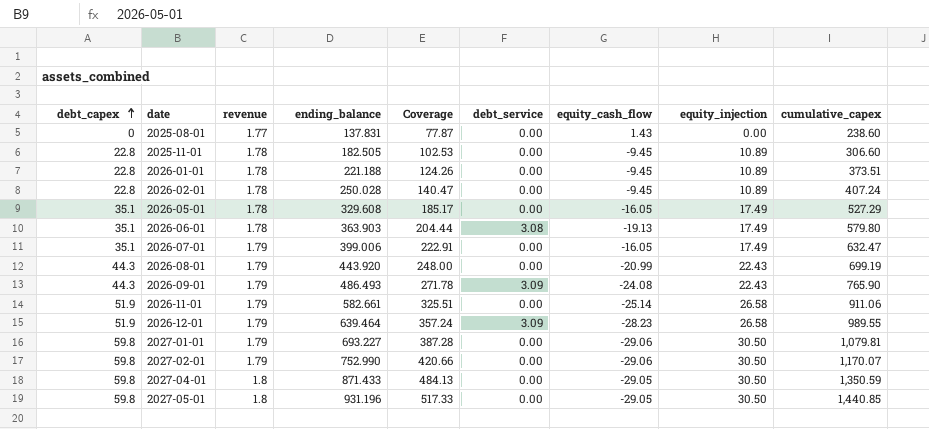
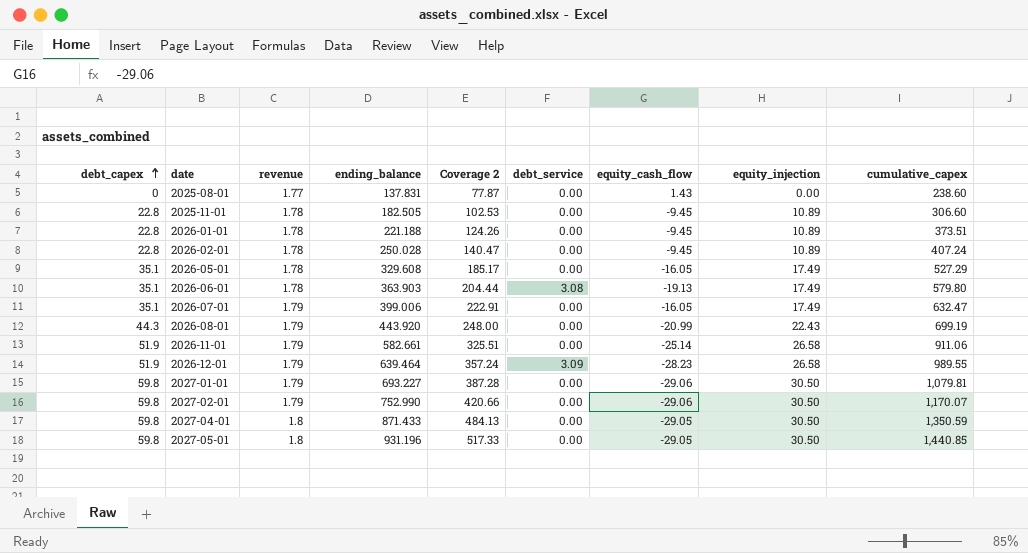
column name: Coverage -> Coverage 2
row 2026-09-01: 44.3 | 1.79 | 486.493 | 271.78 | 3.09 | -24.08 | 22.43 | 765.90 -> none

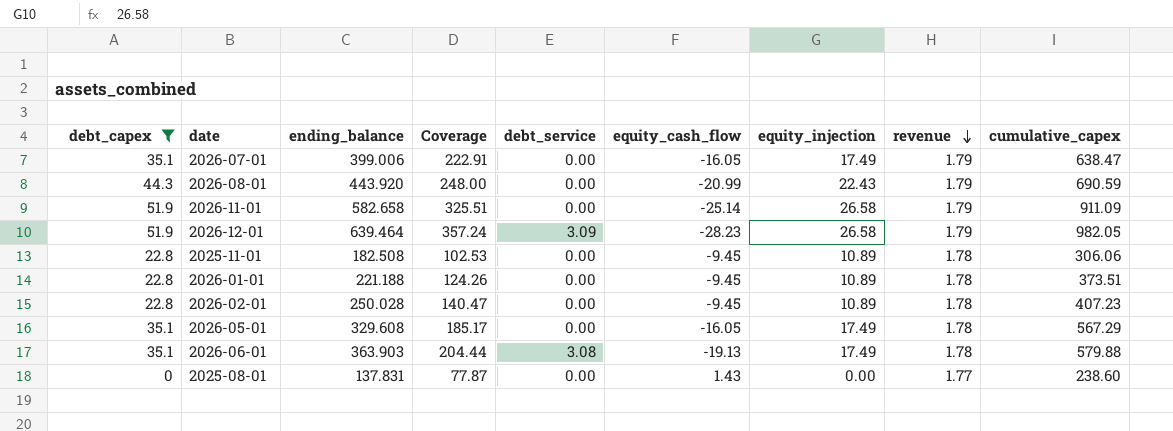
filter: none -> debt_capex != 59.8
row order: debt_capex ascending -> revenue descending
column name: Coverage 2 -> Coverage
column revenue | position: 3 -> 8
2026-07-01 | cumulative_capex: 632.47 -> 638.47
2026-08-01 | cumulative_capex: 699.19 -> 690.59
2026-11-01 | ending_balance: 582.661 -> 582.658
2026-11-01 | cumulative_capex: 911.06 -> 911.09
2026-12-01 | cumulative_capex: 989.55 -> 982.05
2025-11-01 | ending_balance: 182.505 -> 182.508
2025-11-01 | cumulative_capex: 306.60 -> 306.06
2026-02-01 | cumulative_capex: 407.24 -> 407.23
2026-05-01 | cumulative_capex: 527.29 -> 567.29
2026-06-01 | cumulative_capex: 579.80 -> 579.88

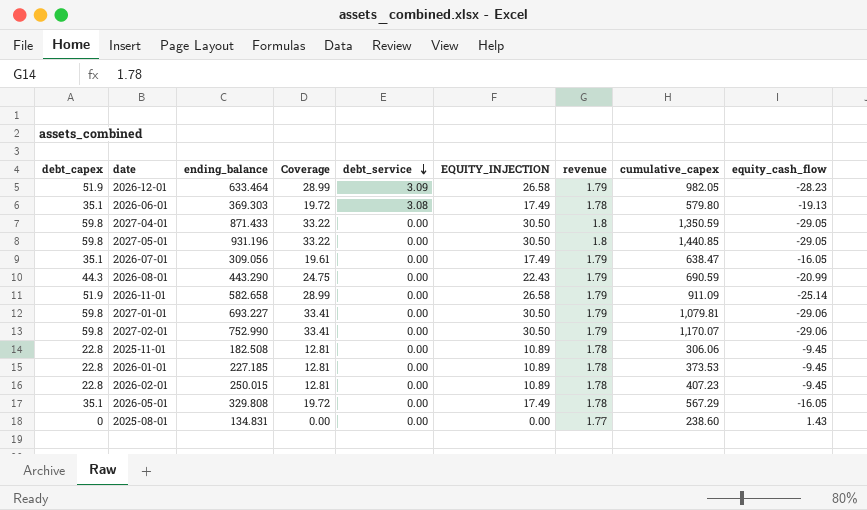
filter: debt_capex != 59.8 -> none
row order: revenue descending -> debt_service descending
column Coverage | formula: [ending_balance] / [revenue] -> [debt_capex] / [revenue]
column name: equity_injection -> EQUITY_INJECTION
column equity_cash_flow | position: 6 -> 9
2026-12-01 | ending_balance: 639.464 -> 633.464
2026-06-01 | ending_balance: 363.903 -> 369.303
2026-06-01 | cumulative_capex: 579.88 -> 579.80
2026-07-01 | ending_balance: 399.006 -> 309.056
2026-08-01 | ending_balance: 443.920 -> 443.290
2026-01-01 | ending_balance: 221.188 -> 227.185
2026-01-01 | cumulative_capex: 373.51 -> 373.53
2026-02-01 | ending_balance: 250.028 -> 250.015
2026-05-01 | ending_balance: 329.608 -> 329.808
2025-08-01 | ending_balance: 137.831 -> 134.831

